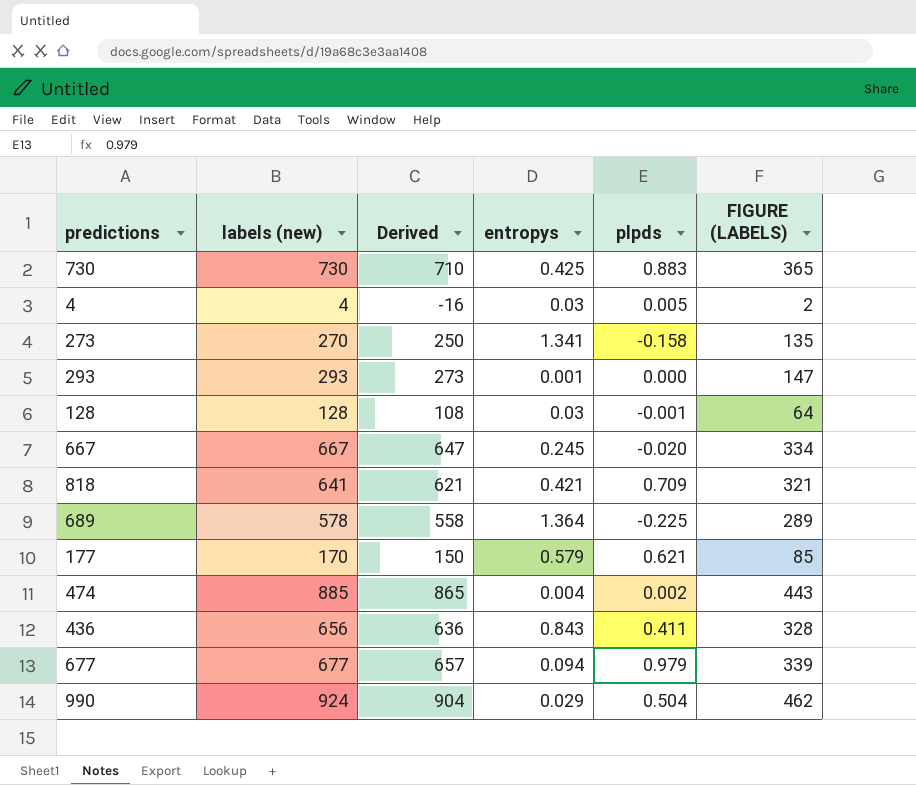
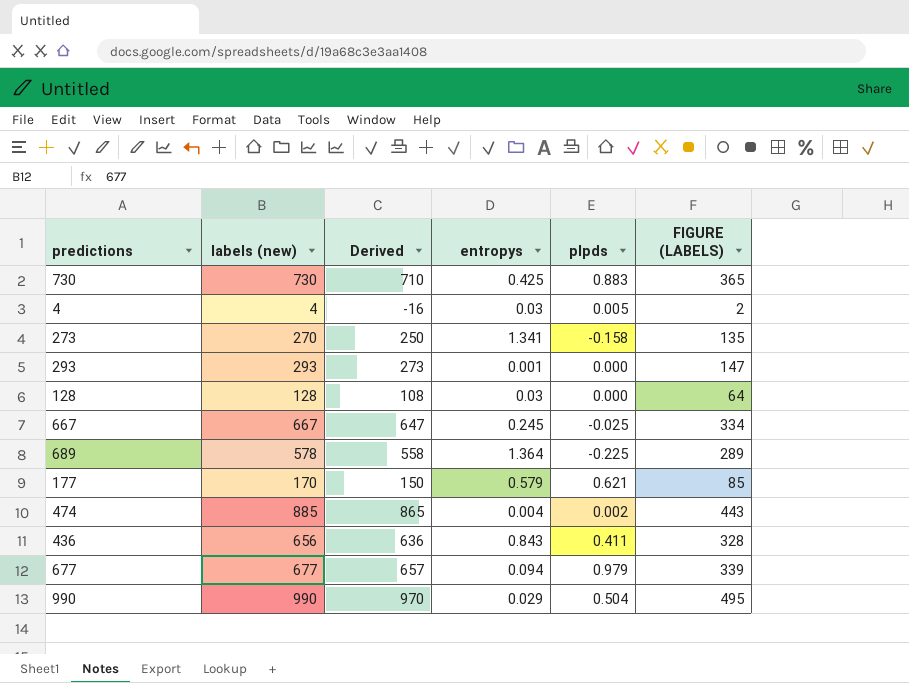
row 818: 641 | 621 | 0.421 | 0.709 | 321 -> none
128 | plpds: -0.001 -> 0.000
667 | plpds: -0.020 -> -0.025
990 | labels (new): 924 -> 990
990 | Derived: 904 -> 970
990 | FIGURE (LABELS): 462 -> 495

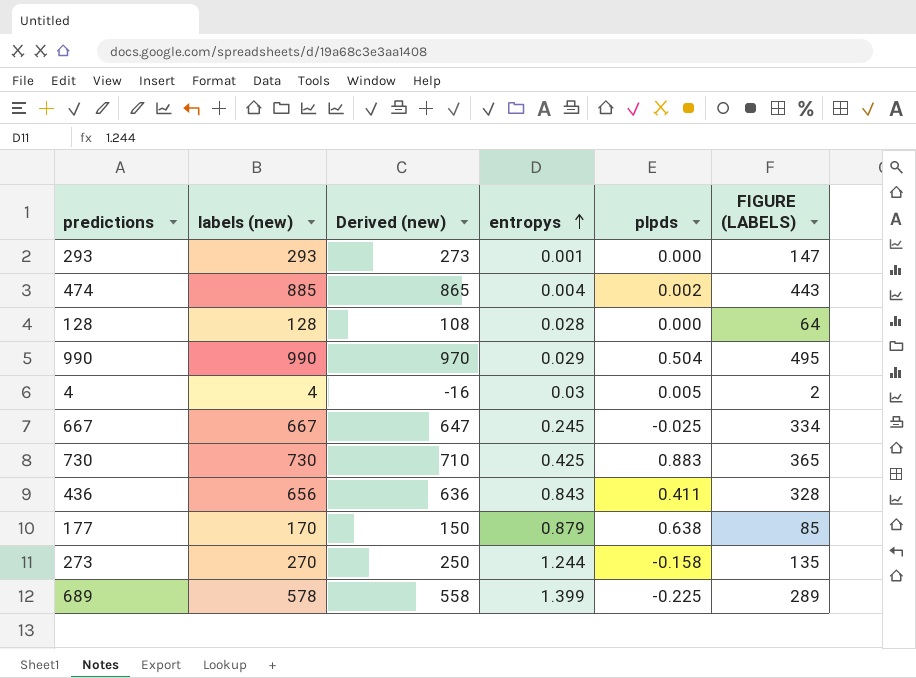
row order: none -> entropys ascending
column name: Derived -> Derived (new)
row 677: 677 | 657 | 0.094 | 0.979 | 339 -> none
128 | entropys: 0.03 -> 0.028
177 | entropys: 0.579 -> 0.879
177 | plpds: 0.621 -> 0.638
273 | entropys: 1.341 -> 1.244
689 | entropys: 1.364 -> 1.399

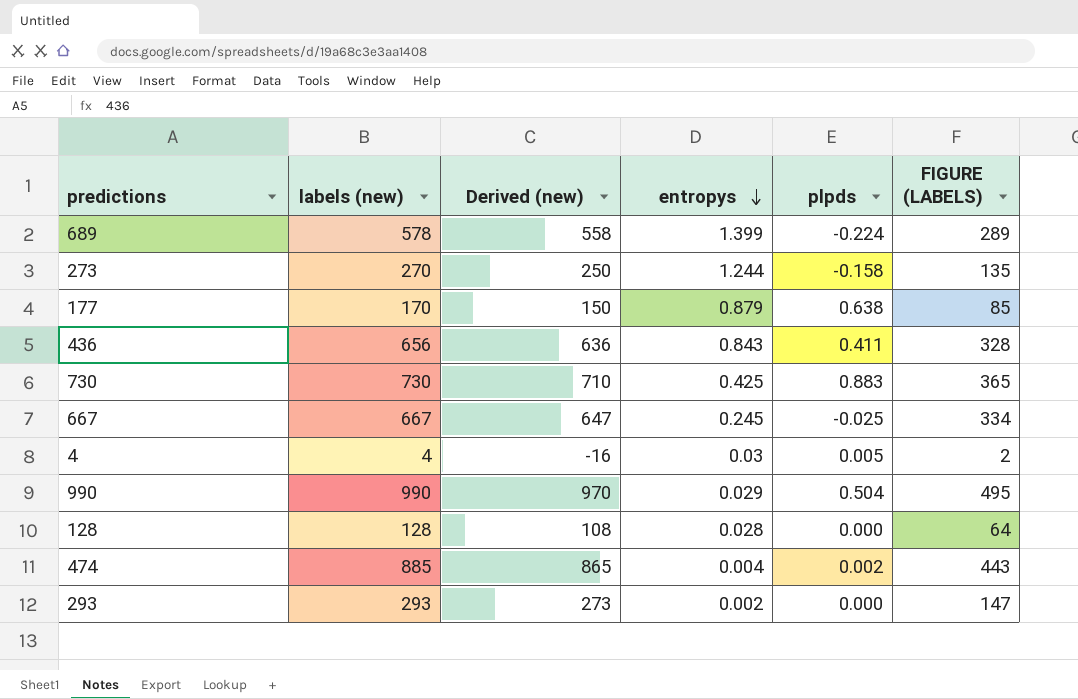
row order: entropys ascending -> entropys descending
689 | plpds: -0.225 -> -0.224
293 | entropys: 0.001 -> 0.002

